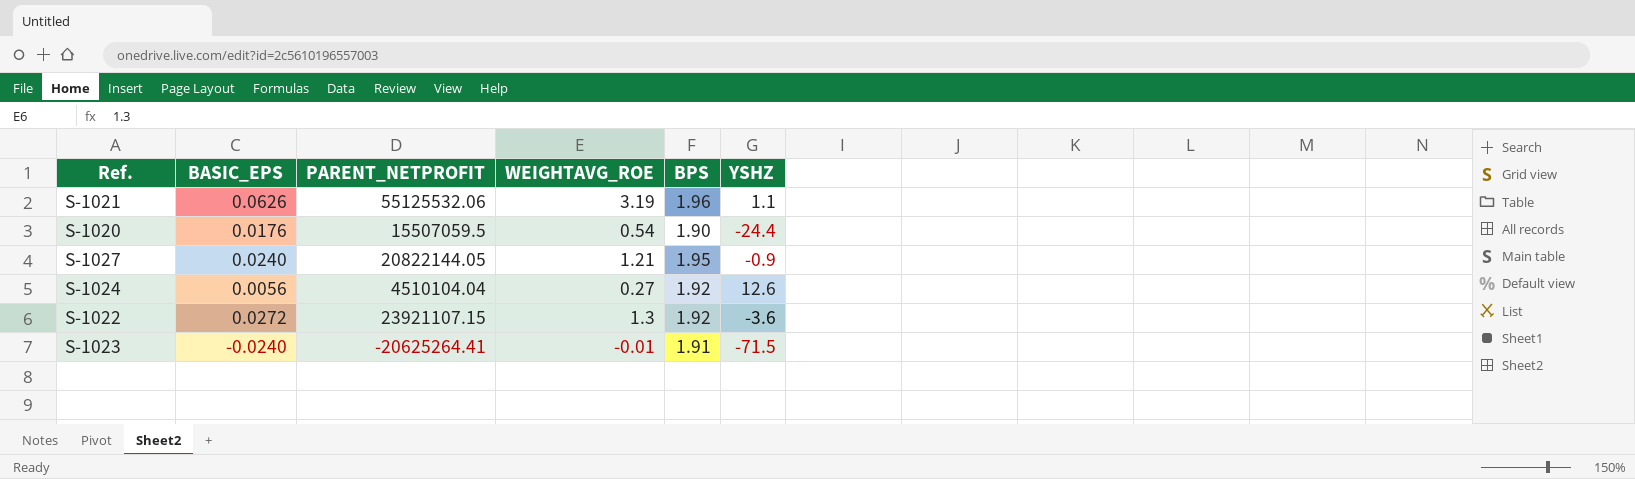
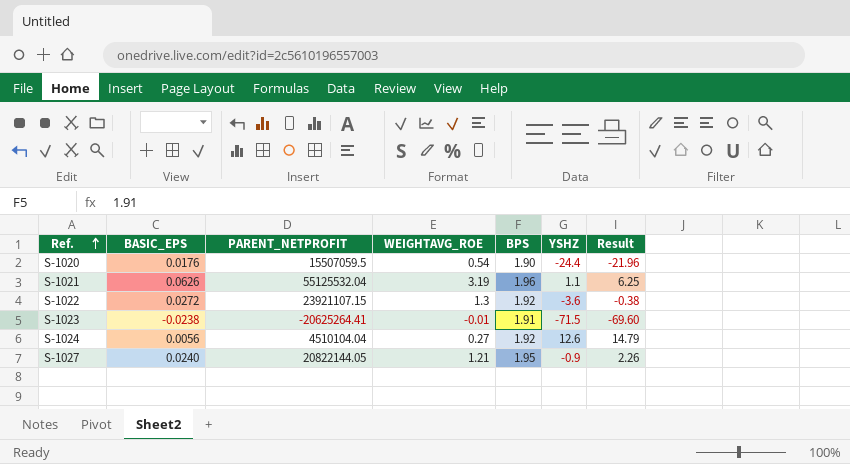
row order: none -> Ref. ascending
column Result | formula: none -> [WEIGHTAVG_ROE] + [BPS] + [YSHZ]
S-1021 | PARENT_NETPROFIT: 55125532.06 -> 55125532.04
S-1023 | BASIC_EPS: -0.0240 -> -0.0238

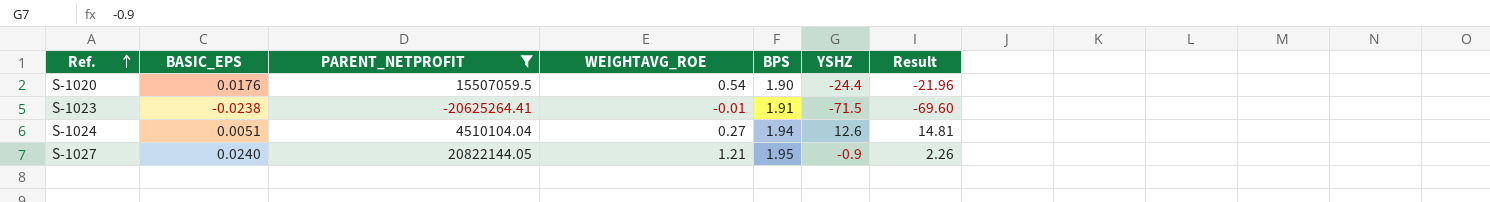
filter: none -> PARENT_NETPROFIT <= 20822144.05
S-1024 | BASIC_EPS: 0.0056 -> 0.0051
S-1024 | BPS: 1.92 -> 1.94
S-1024 | Result: 14.79 -> 14.81

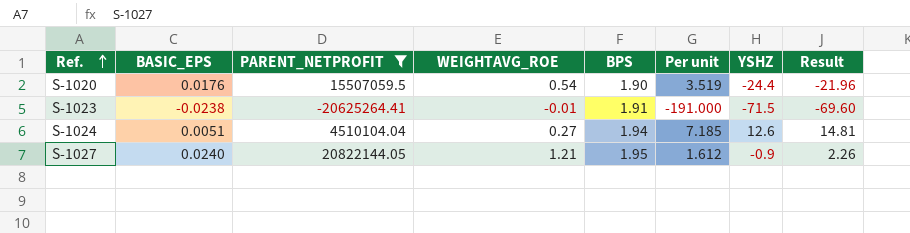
column Per unit | formula: none -> [BPS] / [WEIGHTAVG_ROE]

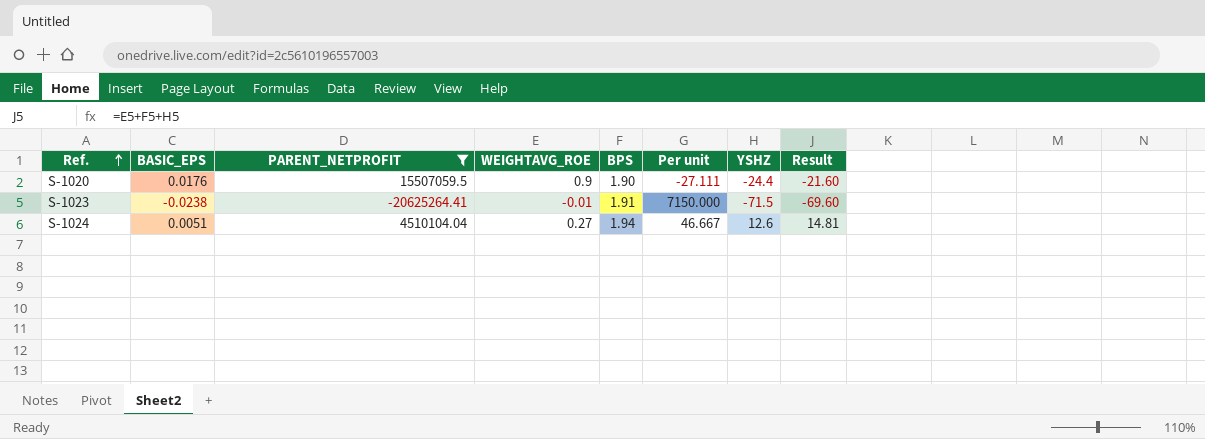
column Per unit | formula: [BPS] / [WEIGHTAVG_ROE] -> [YSHZ] / [WEIGHTAVG_ROE]
row S-1027: 0.0240 | 20822144.05 | 1.21 | 1.95 | 1.612 | -0.9 | 2.26 -> none
S-1020 | WEIGHTAVG_ROE: 0.54 -> 0.9
S-1020 | Result: -21.96 -> -21.60

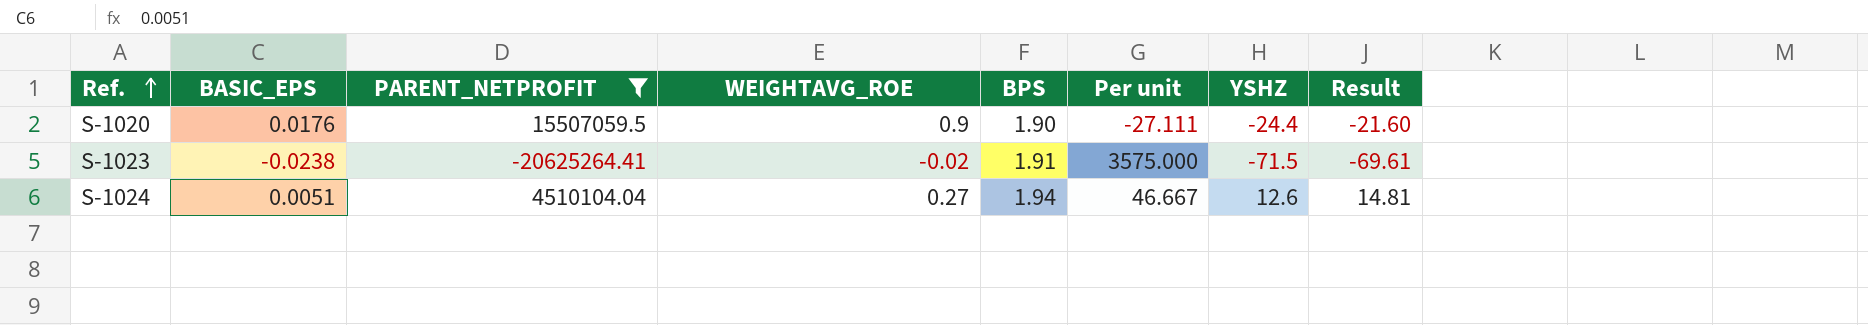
S-1023 | WEIGHTAVG_ROE: -0.01 -> -0.02
S-1023 | Per unit: 7150.000 -> 3575.000
S-1023 | Result: -69.60 -> -69.61

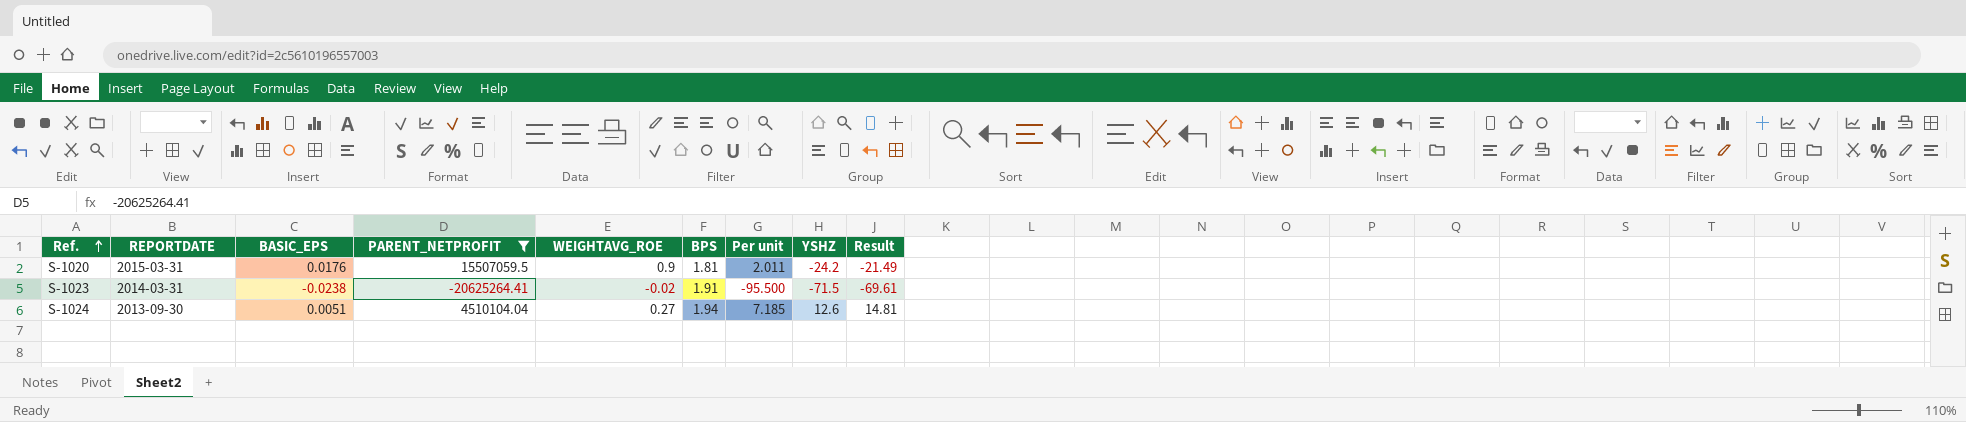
column REPORTDATE | position: none -> 2
column Per unit | formula: [YSHZ] / [WEIGHTAVG_ROE] -> [BPS] / [WEIGHTAVG_ROE]
S-1020 | BPS: 1.90 -> 1.81
S-1020 | YSHZ: -24.4 -> -24.2
S-1020 | Result: -21.60 -> -21.49

